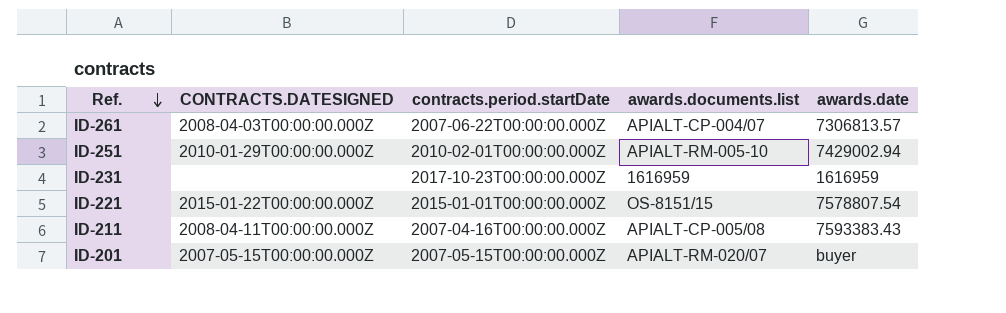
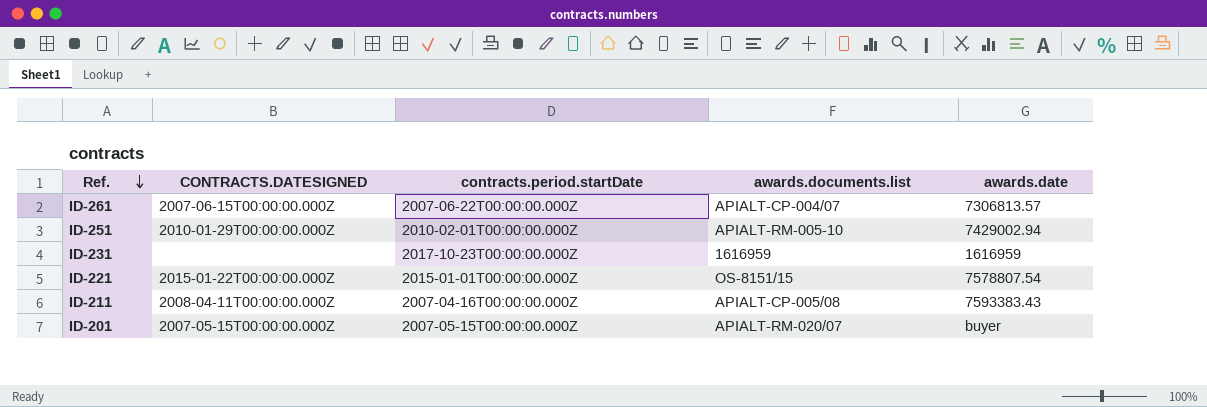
ID-261 | CONTRACTS.DATESIGNED: 2008-04-03T00:00:00.000Z -> 2007-06-15T00:00:00.000Z

